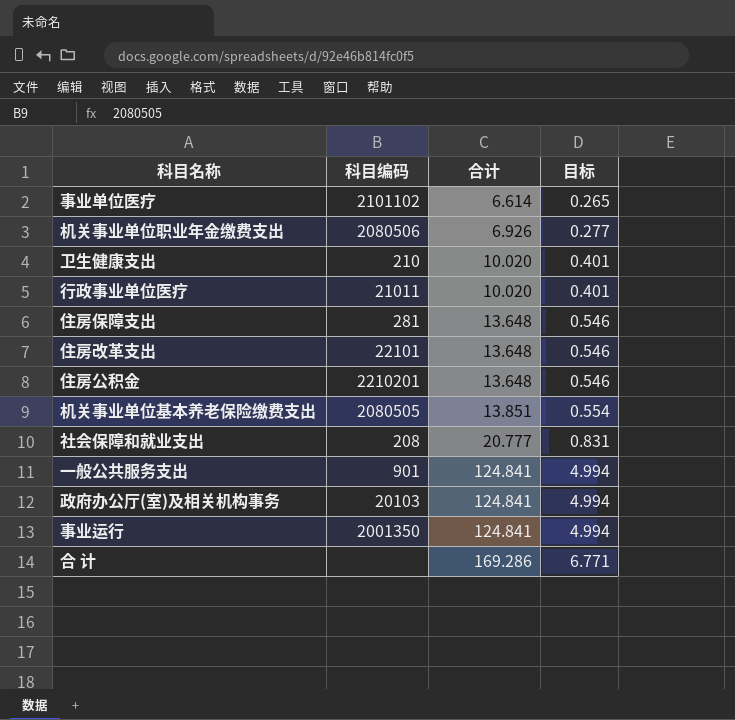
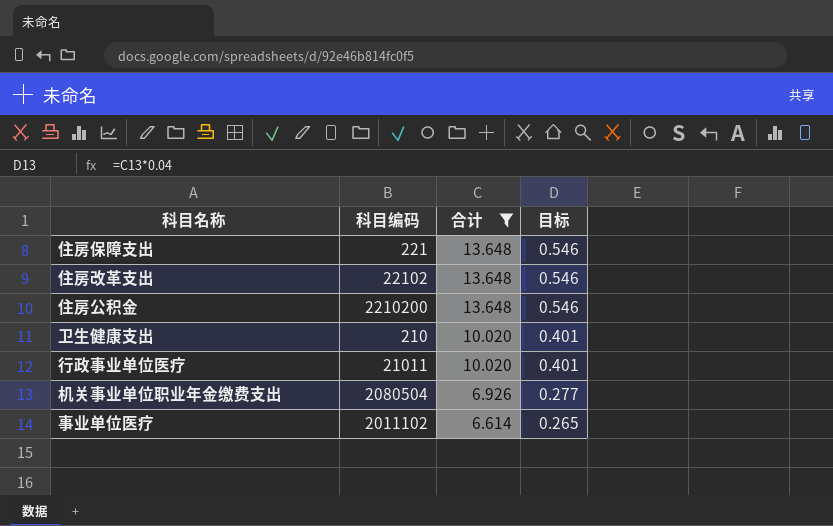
filter: none -> 合计 <= 13.648
row order: 合计 ascending -> 合计 descending
住房保障支出 | 科目编码: 281 -> 221
住房改革支出 | 科目编码: 22101 -> 22102
住房公积金 | 科目编码: 2210201 -> 2210200
机关事业单位职业年金缴费支出 | 科目编码: 2080506 -> 2080504
事业单位医疗 | 科目编码: 2101102 -> 2011102

